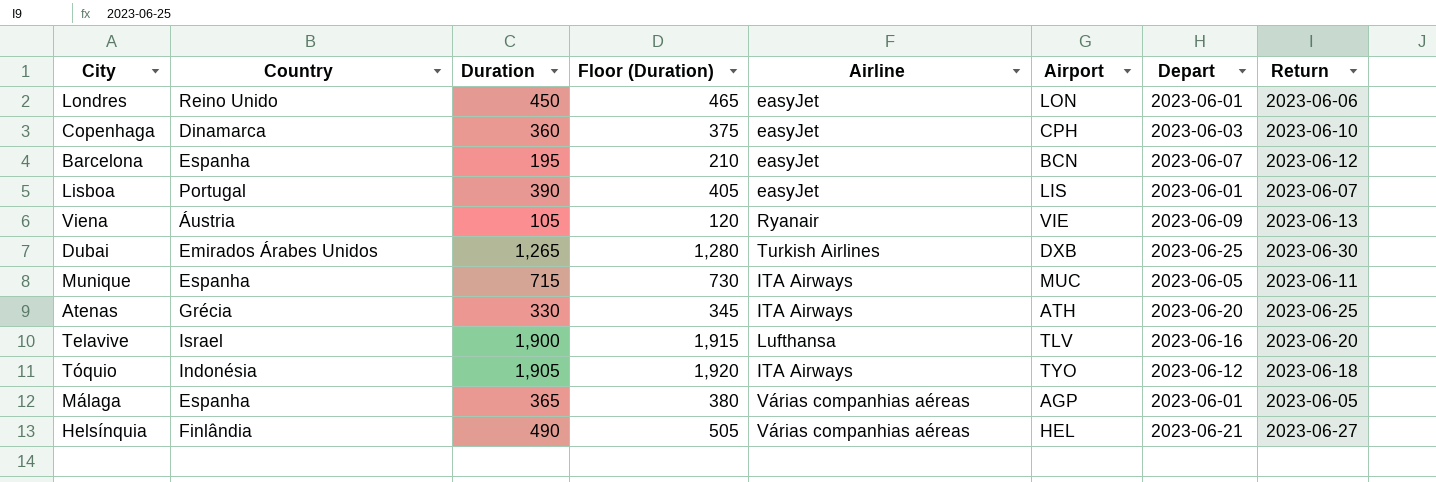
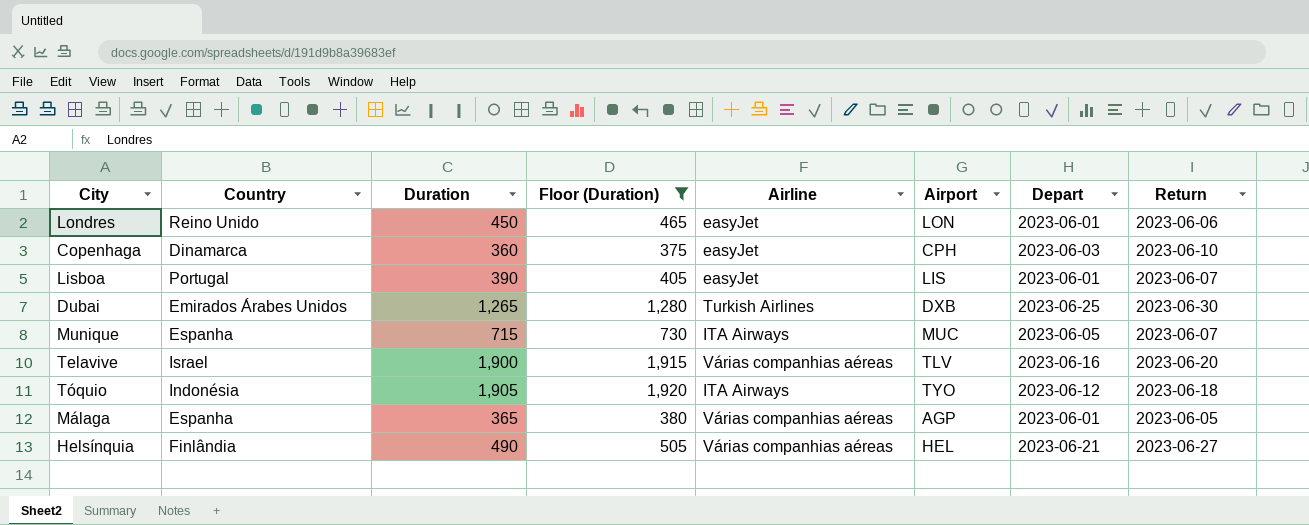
filter: none -> Floor (Duration) >= 375
Munique | Return: 2023-06-11 -> 2023-06-07
Telavive | Airline: Lufthansa -> Várias companhias aéreas

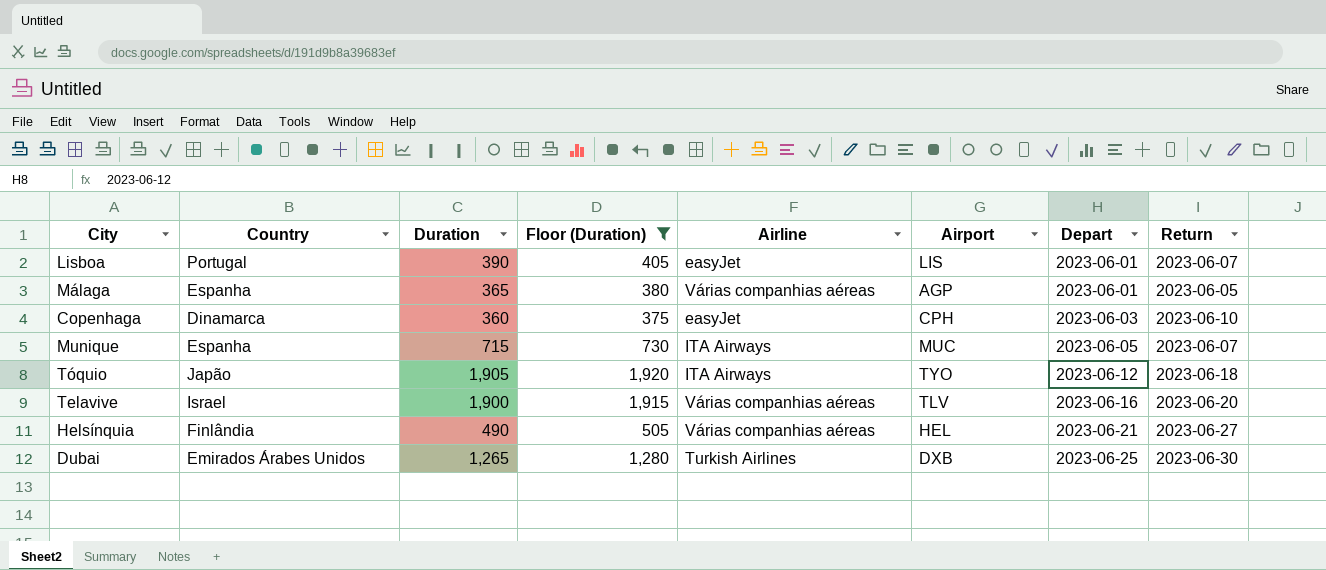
row order: none -> Depart ascending
row Londres: Reino Unido | 450 | 465 | easyJet | LON | 2023-06-01 | 2023-06-06 -> none
Tóquio | Country: Indonésia -> Japão

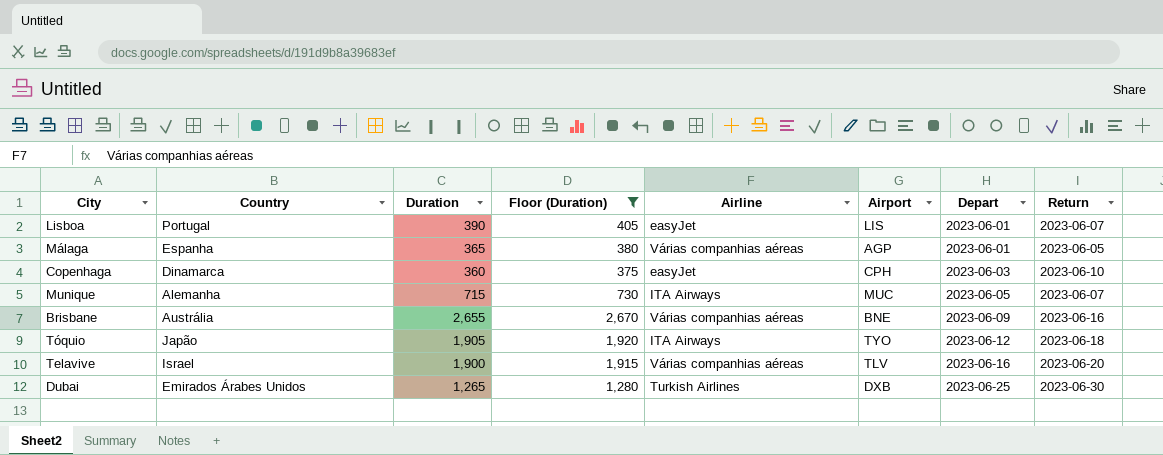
row Helsínquia: Finlândia | 490 | 505 | Várias companhias aéreas | HEL | 2023-06-21 | 2023-06-27 -> none
Munique | Country: Espanha -> Alemanha
row Brisbane: none -> Austrália | 2,655 | 2,670 | Várias companhias aéreas | BNE | 2023-06-09 | 2023-06-16

